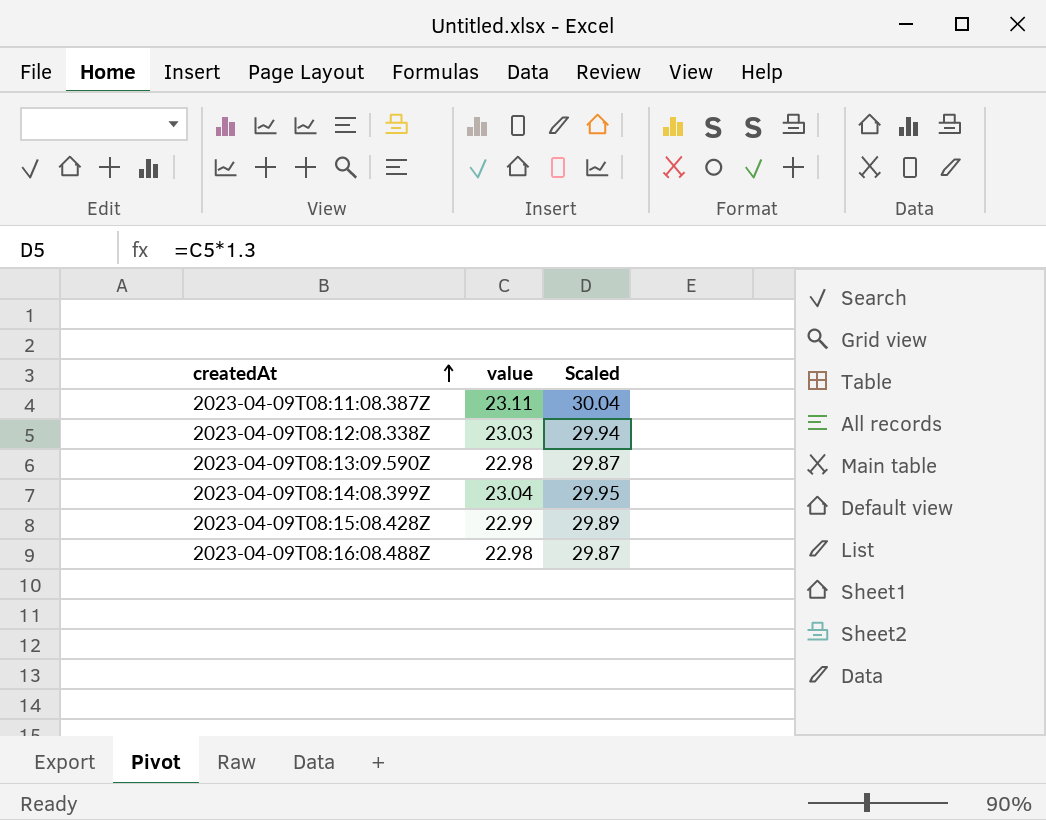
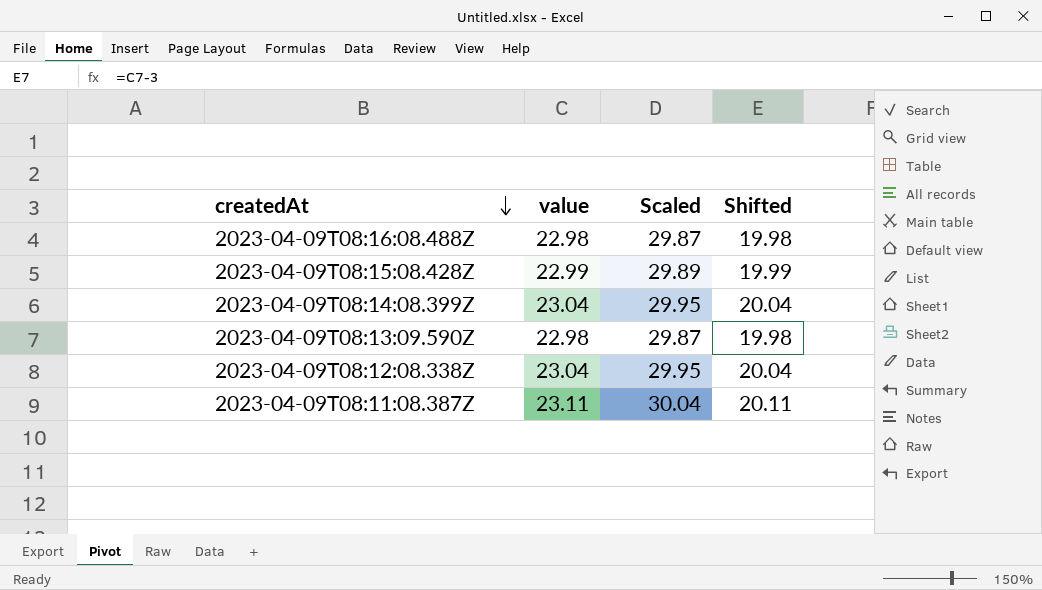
row order: createdAt ascending -> createdAt descending
column Shifted | formula: none -> [value] - 3
2023-04-09T08:12:08.338Z | value: 23.03 -> 23.04
2023-04-09T08:12:08.338Z | Scaled: 29.94 -> 29.95

